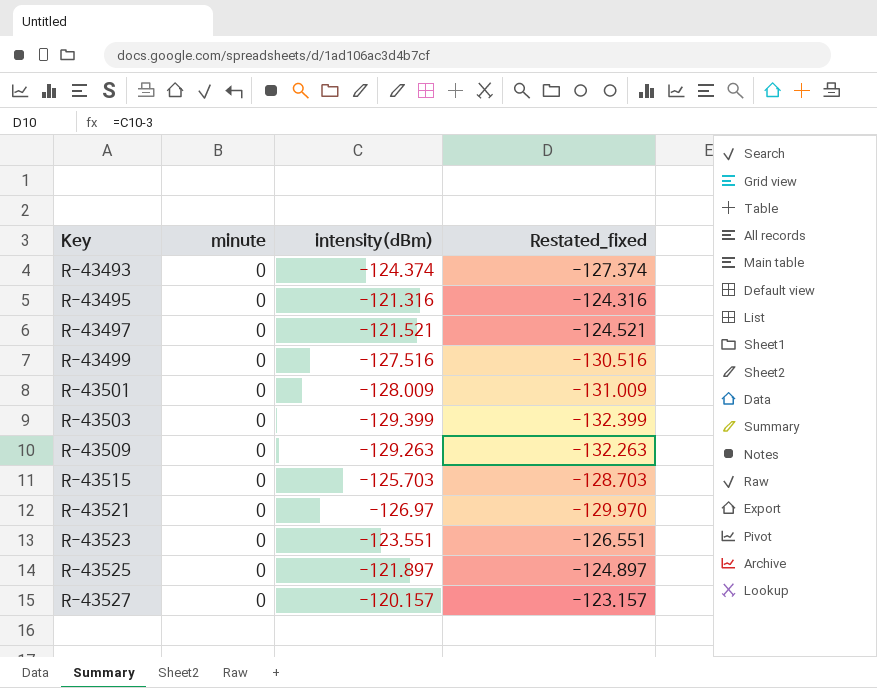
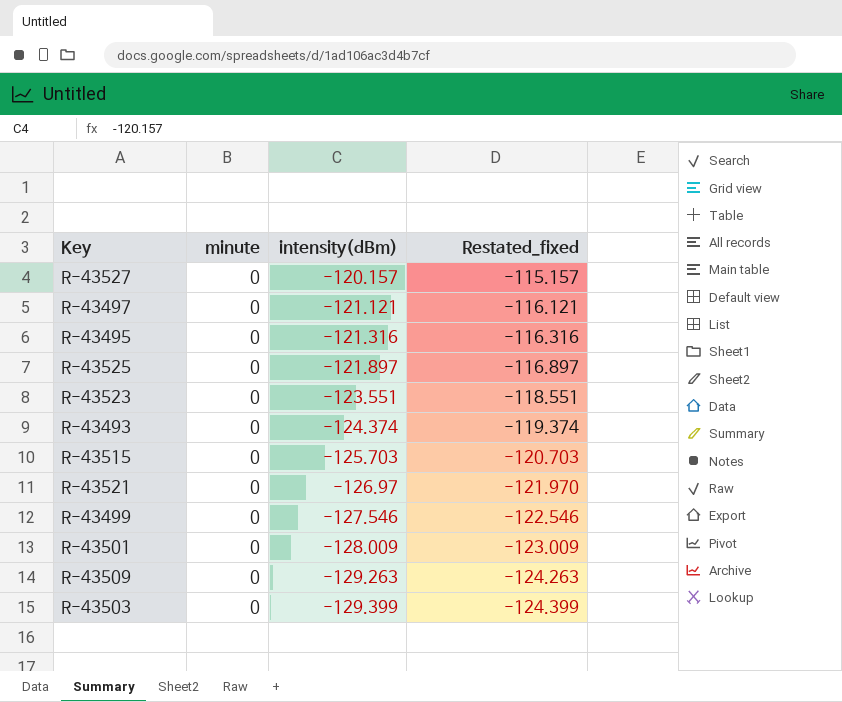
row order: Key ascending -> intensity(dBm) descending
column Restated_fixed | formula: [intensity(dBm)] - 3 -> [intensity(dBm)] + 5
R-43497 | intensity(dBm): -121.521 -> -121.121
R-43499 | intensity(dBm): -127.516 -> -127.546

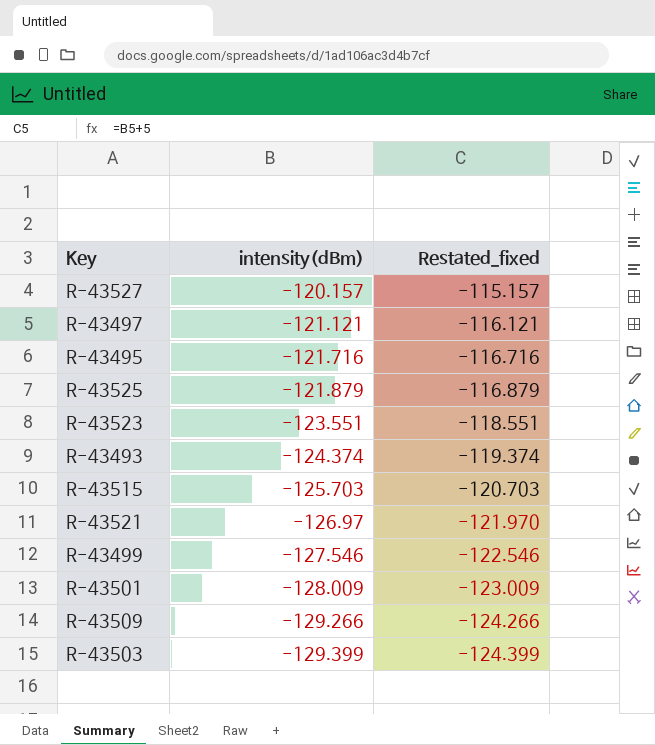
column minute | position: 2 -> none
R-43495 | intensity(dBm): -121.316 -> -121.716
R-43495 | Restated_fixed: -116.316 -> -116.716
R-43525 | intensity(dBm): -121.897 -> -121.879
R-43525 | Restated_fixed: -116.897 -> -116.879
R-43509 | intensity(dBm): -129.263 -> -129.266
R-43509 | Restated_fixed: -124.263 -> -124.266

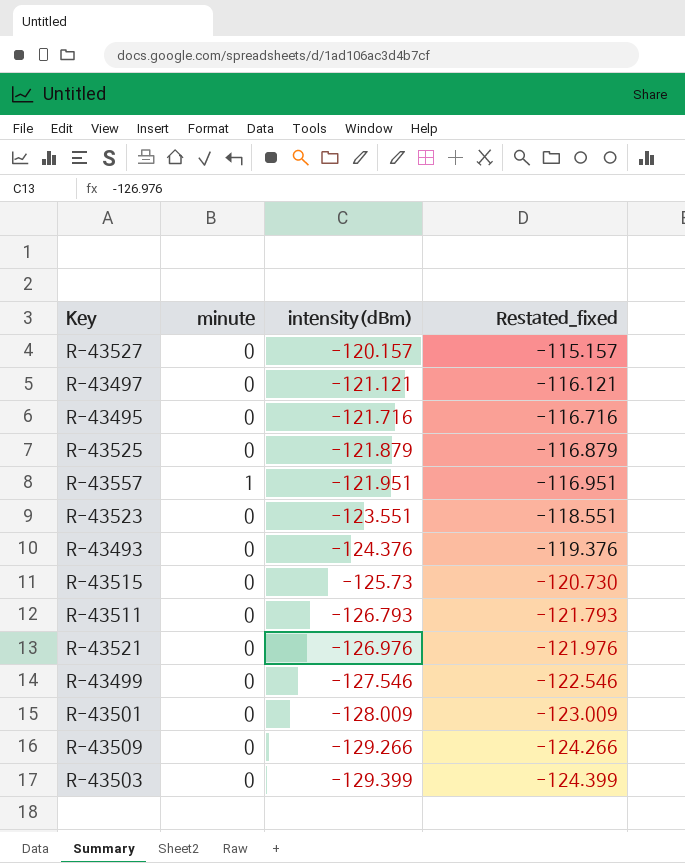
column minute | position: none -> 2
row R-43557: none -> 1 | -121.951 | -116.951
R-43493 | intensity(dBm): -124.374 -> -124.376
R-43493 | Restated_fixed: -119.374 -> -119.376
R-43515 | intensity(dBm): -125.703 -> -125.73
R-43515 | Restated_fixed: -120.703 -> -120.730
row R-43511: none -> 0 | -126.793 | -121.793
R-43521 | intensity(dBm): -126.97 -> -126.976
R-43521 | Restated_fixed: -121.970 -> -121.976

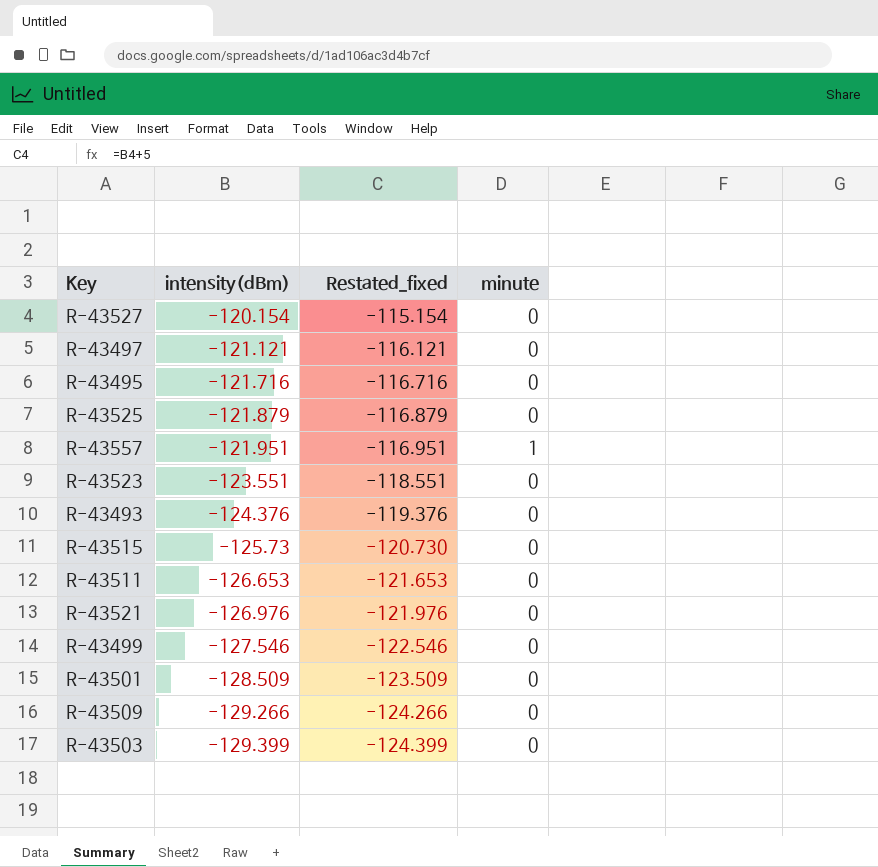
column minute | position: 2 -> 4
R-43527 | intensity(dBm): -120.157 -> -120.154
R-43527 | Restated_fixed: -115.157 -> -115.154
R-43511 | intensity(dBm): -126.793 -> -126.653
R-43511 | Restated_fixed: -121.793 -> -121.653
R-43501 | intensity(dBm): -128.009 -> -128.509
R-43501 | Restated_fixed: -123.009 -> -123.509

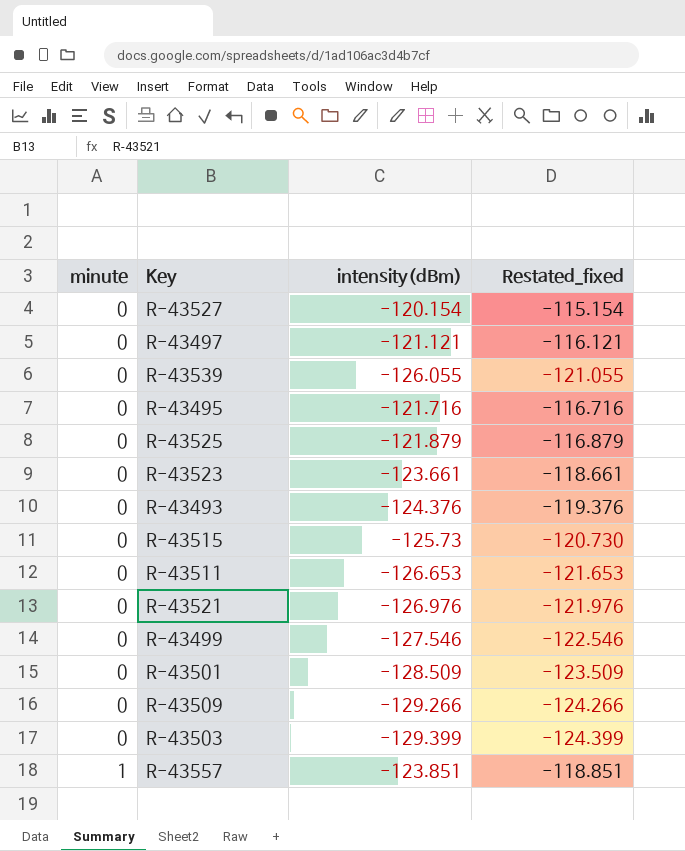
row order: intensity(dBm) descending -> minute ascending
column minute | position: 4 -> 1
row R-43539: none -> 0 | -126.055 | -121.055
R-43523 | intensity(dBm): -123.551 -> -123.661
R-43523 | Restated_fixed: -118.551 -> -118.661
R-43557 | intensity(dBm): -121.951 -> -123.851
R-43557 | Restated_fixed: -116.951 -> -118.851

